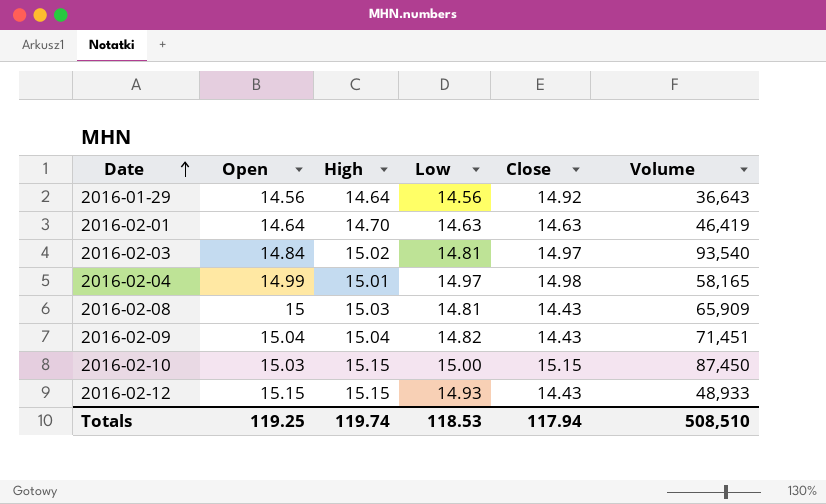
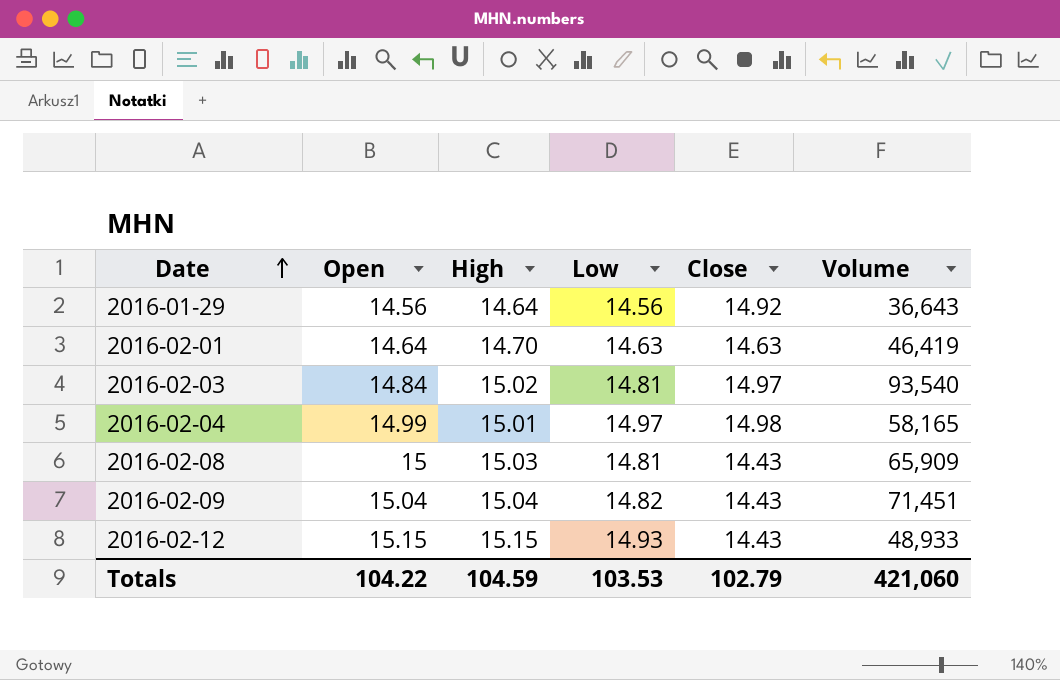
row 2016-02-10: 15.03 | 15.15 | 15.00 | 15.15 | 87,450 -> none
Totals | Open: 119.25 -> 104.22
Totals | High: 119.74 -> 104.59
Totals | Low: 118.53 -> 103.53
Totals | Close: 117.94 -> 102.79
Totals | Volume: 508,510 -> 421,060

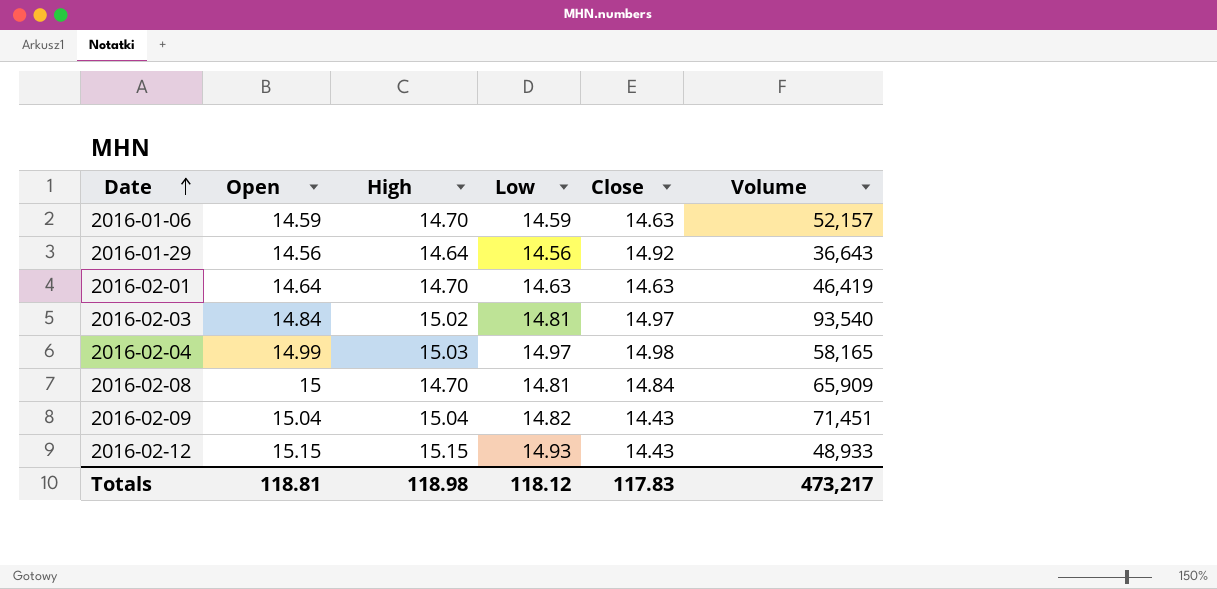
row 2016-01-06: none -> 14.59 | 14.70 | 14.59 | 14.63 | 52,157
2016-02-04 | High: 15.01 -> 15.03
2016-02-08 | High: 15.03 -> 14.70
2016-02-08 | Close: 14.43 -> 14.84
Totals | Open: 104.22 -> 118.81
Totals | High: 104.59 -> 118.98
Totals | Low: 103.53 -> 118.12
Totals | Close: 102.79 -> 117.83
Totals | Volume: 421,060 -> 473,217

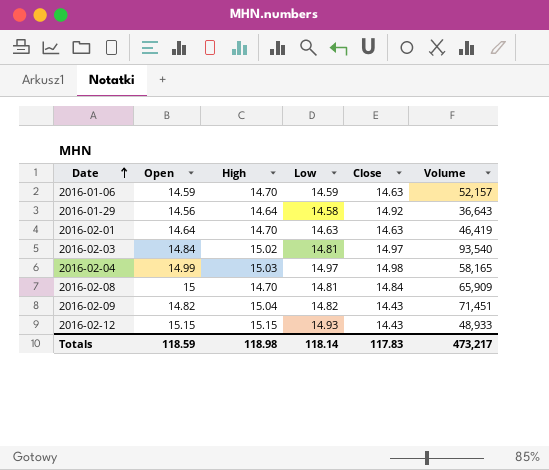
2016-01-29 | Low: 14.56 -> 14.58
2016-02-09 | Open: 15.04 -> 14.82
Totals | Open: 118.81 -> 118.59
Totals | Low: 118.12 -> 118.14

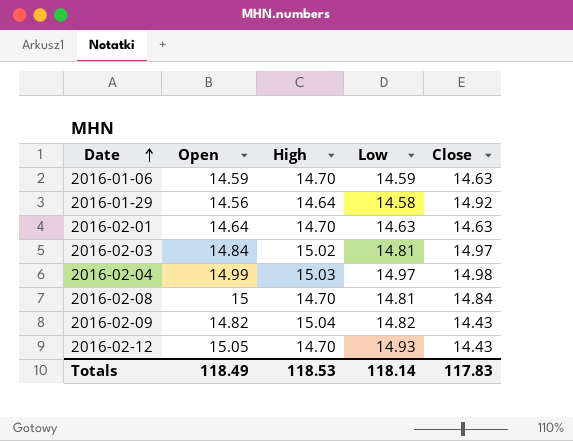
column Volume | position: 6 -> none
2016-02-12 | Open: 15.15 -> 15.05
2016-02-12 | High: 15.15 -> 14.70
Totals | Open: 118.59 -> 118.49
Totals | High: 118.98 -> 118.53

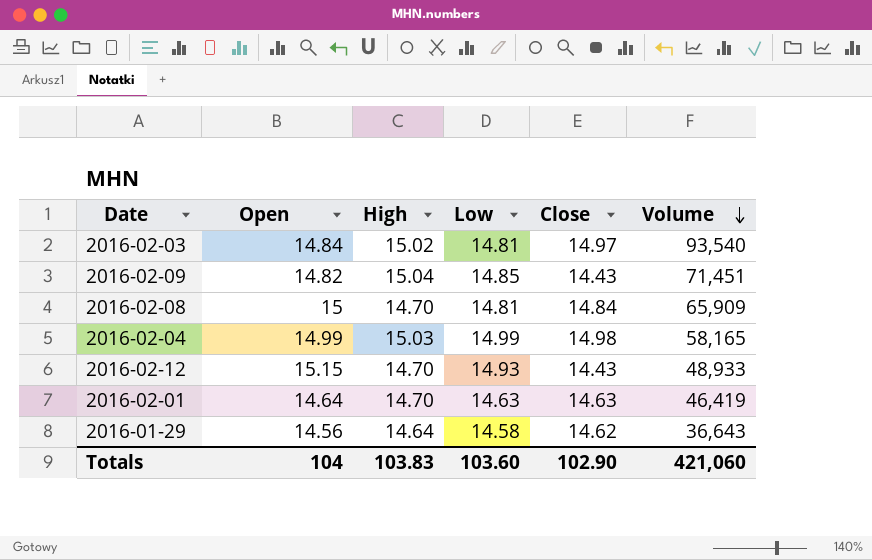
row order: Date ascending -> Volume descending
column Volume | position: none -> 6
row 2016-01-06: 14.59 | 14.70 | 14.59 | 14.63 -> none
2016-02-09 | Low: 14.82 -> 14.85
2016-02-04 | Low: 14.97 -> 14.99
2016-02-12 | Open: 15.05 -> 15.15
2016-01-29 | Close: 14.92 -> 14.62
Totals | Open: 118.49 -> 104
Totals | High: 118.53 -> 103.83
Totals | Low: 118.14 -> 103.60
Totals | Close: 117.83 -> 102.90

